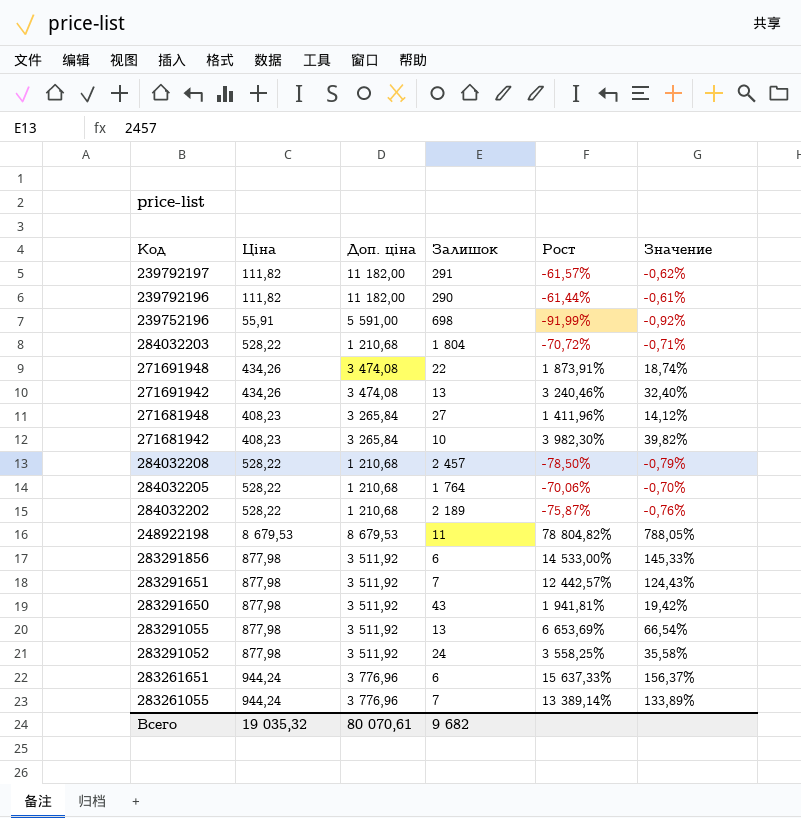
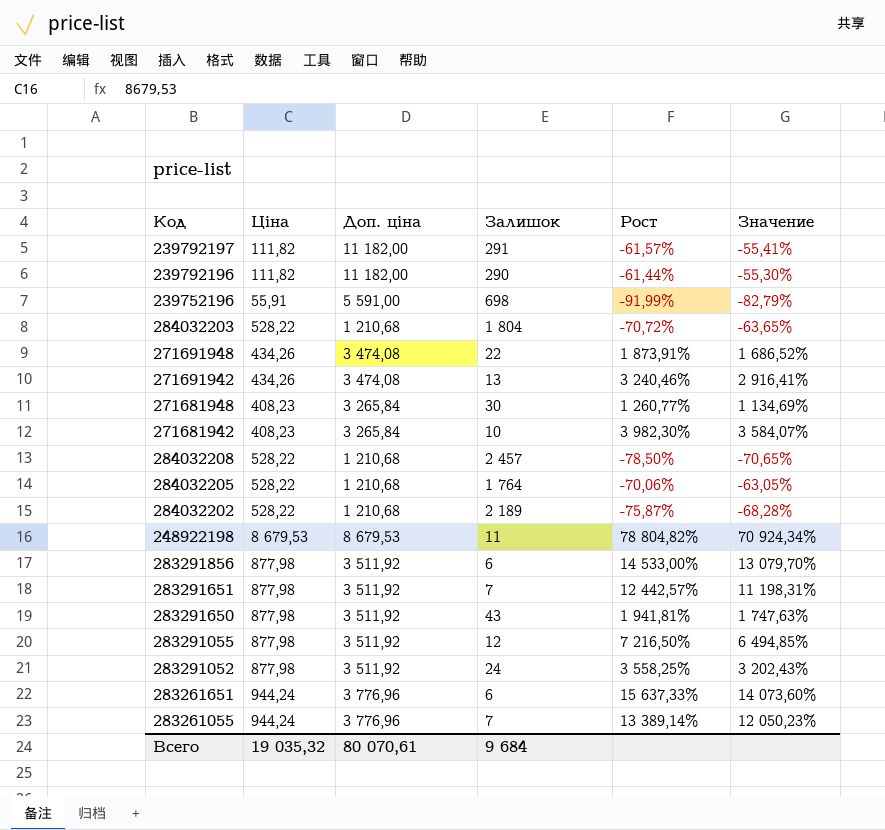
column Значение | formula: [Рост] * 0,01 -> [Рост] * 0,9
271681948 | Залишок: 27 -> 30
271681948 | Рост: 1 411,96% -> 1 260,77%
283291055 | Залишок: 13 -> 12
283291055 | Рост: 6 653,69% -> 7 216,50%
Всего | Залишок: 9 682 -> 9 684

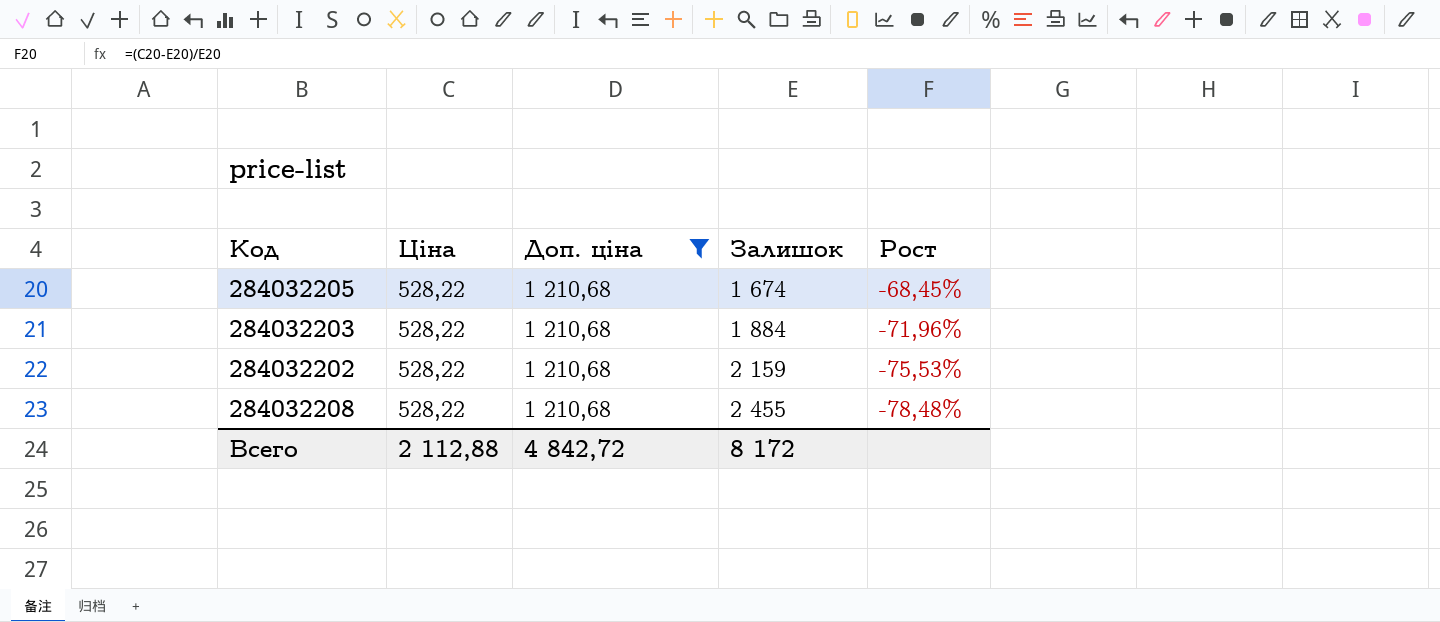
filter: none -> Доп. ціна = 1 210,68
row order: none -> Залишок ascending
column Значение | formula: [Рост] * 0,9 -> none
284032205 | Залишок: 1 764 -> 1 674
284032205 | Рост: -70,06% -> -68,45%
284032203 | Залишок: 1 804 -> 1 884
284032203 | Рост: -70,72% -> -71,96%
284032202 | Залишок: 2 189 -> 2 159
284032202 | Рост: -75,87% -> -75,53%
284032208 | Залишок: 2 457 -> 2 455
284032208 | Рост: -78,50% -> -78,48%
Всего | Ціна: 19 035,32 -> 2 112,88
Всего | Доп. ціна: 80 070,61 -> 4 842,72
Всего | Залишок: 9 684 -> 8 172

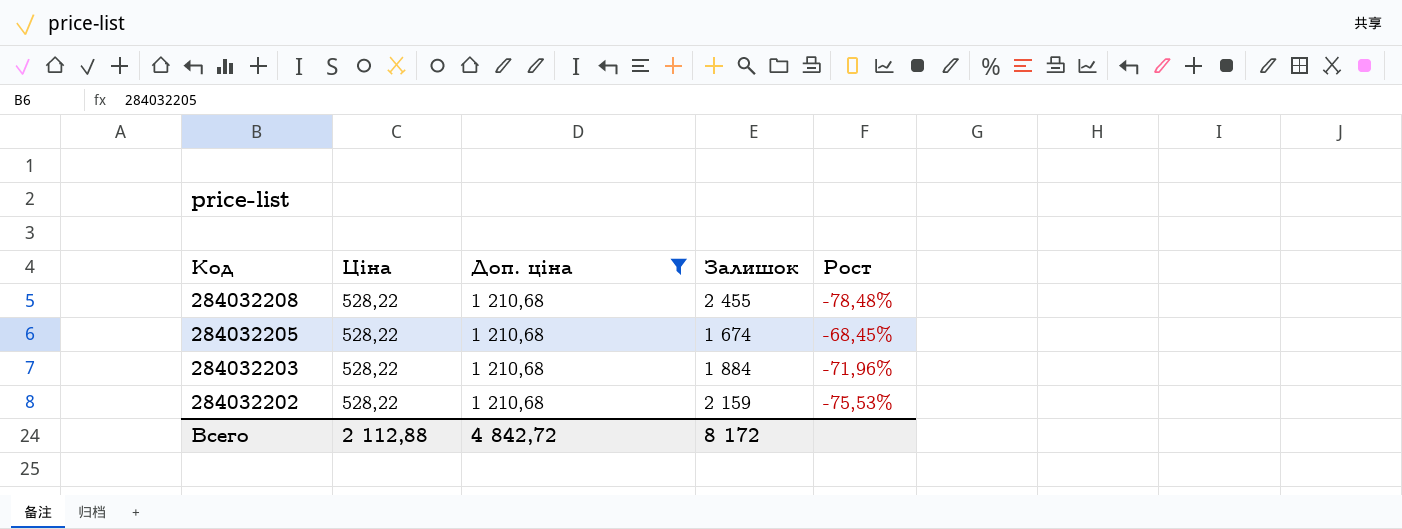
row order: Залишок ascending -> Код descending

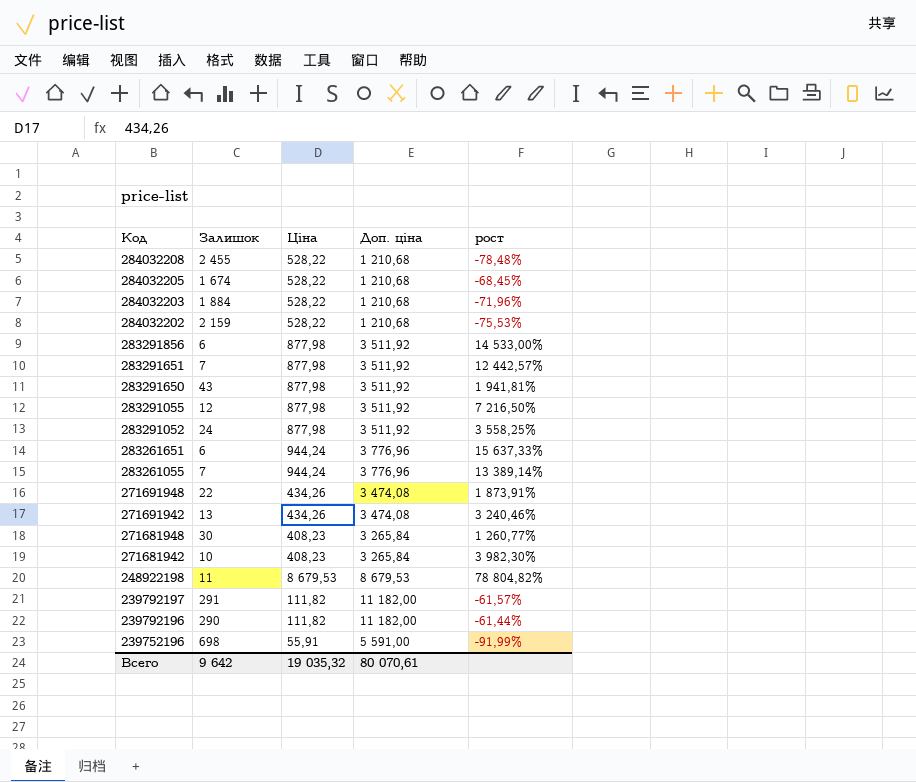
filter: Доп. ціна = 1 210,68 -> none
column Залишок | position: 4 -> 2
column name: Рост -> рост
Всего | Залишок: 8 172 -> 9 642
Всего | Ціна: 2 112,88 -> 19 035,32
Всего | Доп. ціна: 4 842,72 -> 80 070,61

